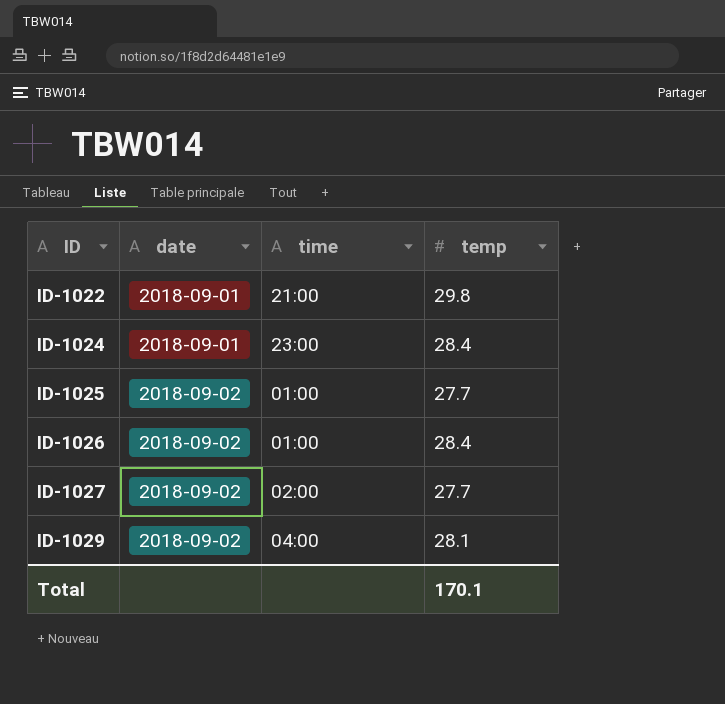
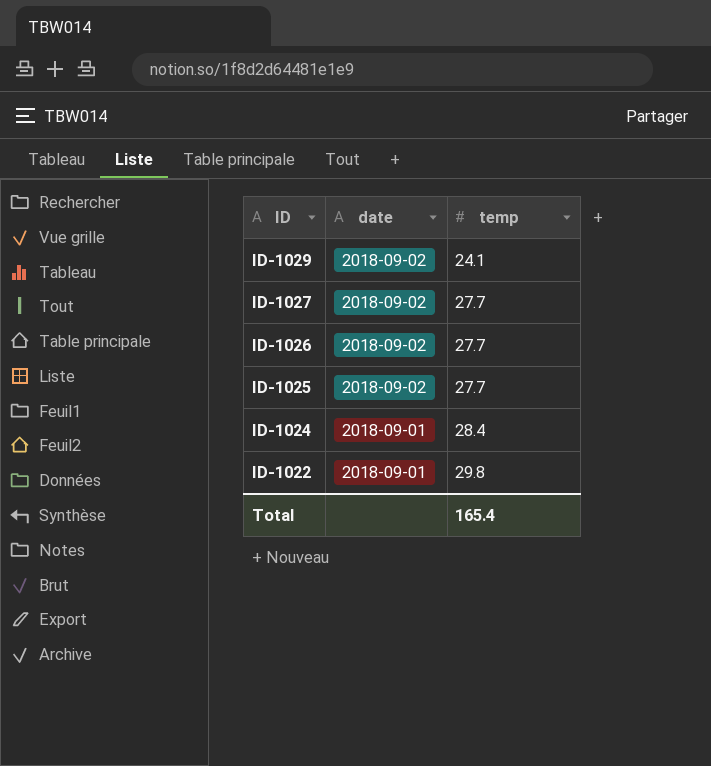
row order: ID ascending -> ID descending
column time | position: 3 -> none
ID-1029 | temp: 28.1 -> 24.1
ID-1026 | temp: 28.4 -> 27.7
Total | temp: 170.1 -> 165.4

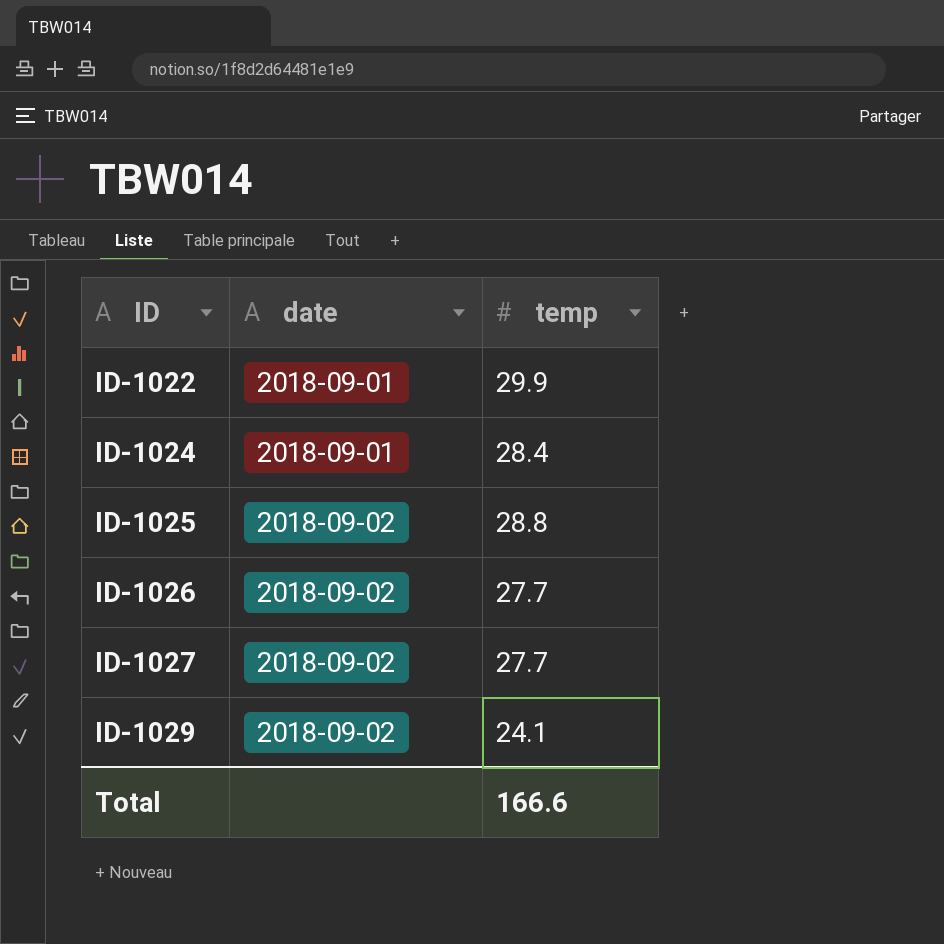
row order: ID descending -> ID ascending
ID-1022 | temp: 29.8 -> 29.9
ID-1025 | temp: 27.7 -> 28.8
Total | temp: 165.4 -> 166.6

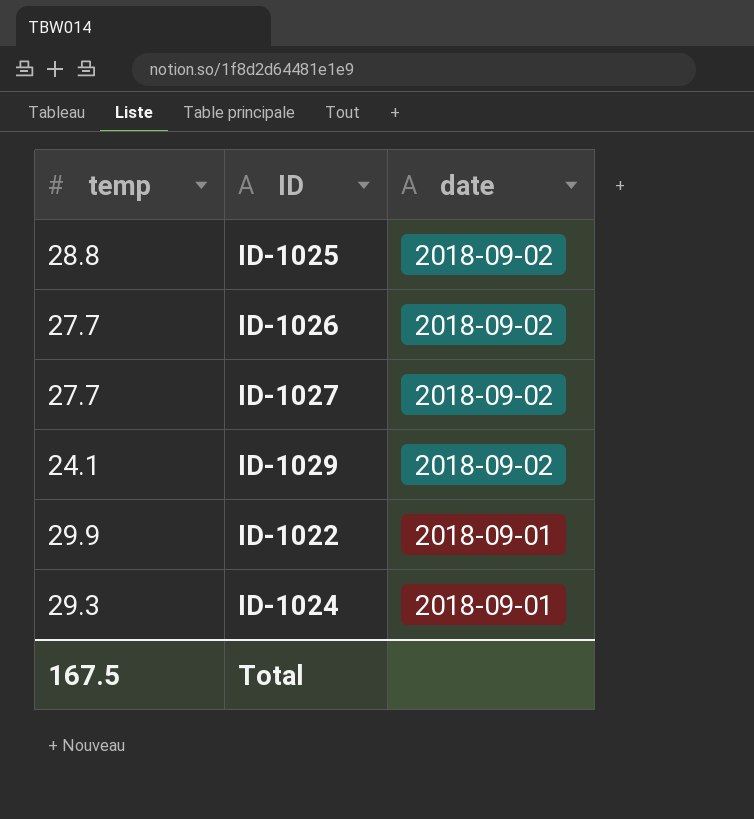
row order: ID ascending -> date descending
column temp | position: 3 -> 1
ID-1024 | temp: 28.4 -> 29.3
Total | temp: 166.6 -> 167.5

